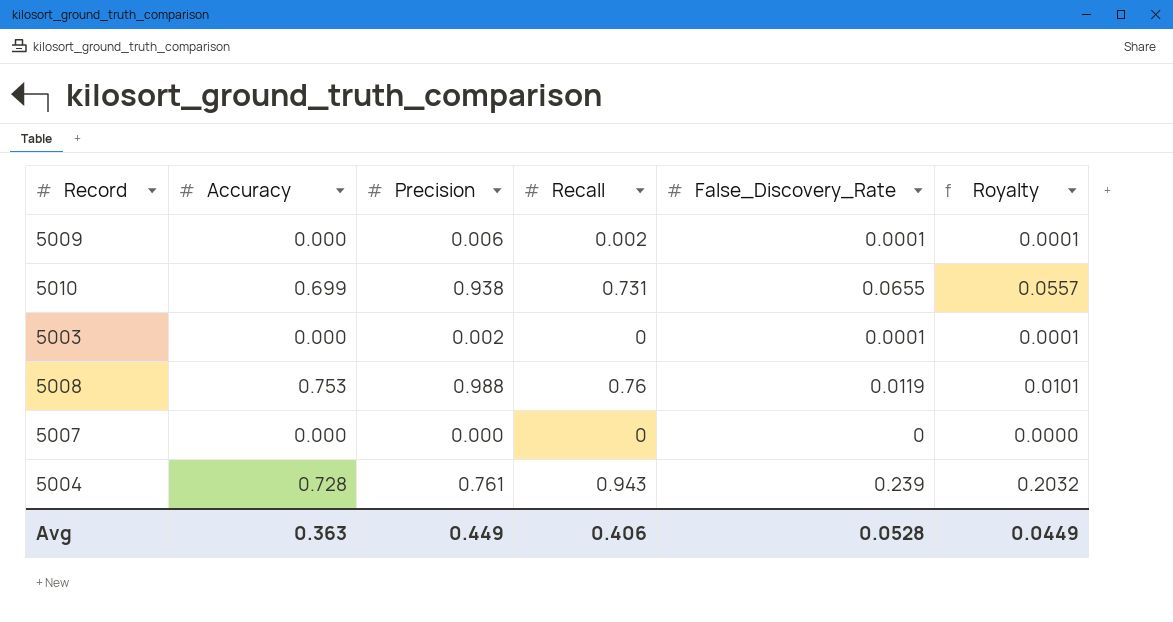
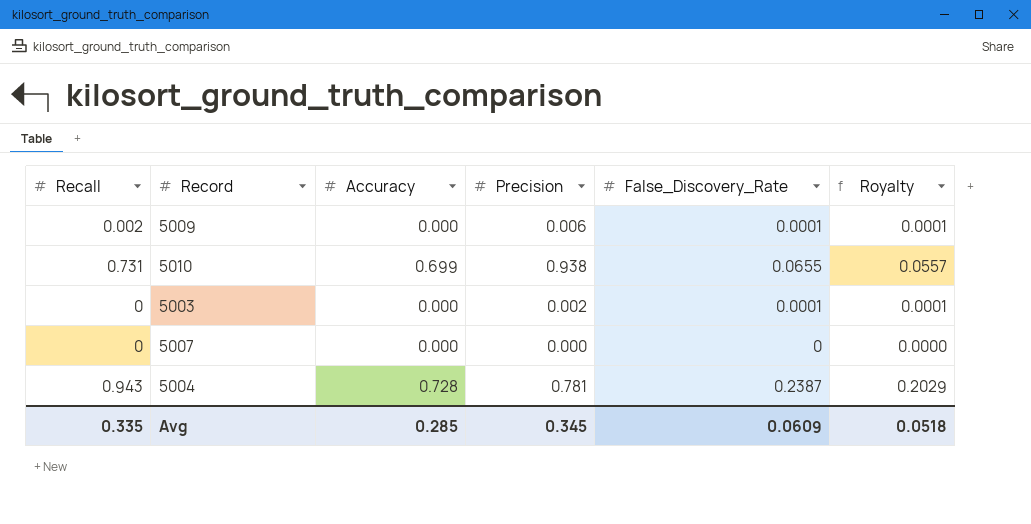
column Recall | position: 4 -> 1
row 5008: 0.753 | 0.988 | 0.76 | 0.0119 | 0.0101 -> none
5004 | Precision: 0.761 -> 0.781
5004 | False_Discovery_Rate: 0.239 -> 0.2387
5004 | Royalty: 0.2032 -> 0.2029
Avg | Recall: 0.406 -> 0.335
Avg | Accuracy: 0.363 -> 0.285
Avg | Precision: 0.449 -> 0.345
Avg | False_Discovery_Rate: 0.0528 -> 0.0609
Avg | Royalty: 0.0449 -> 0.0518

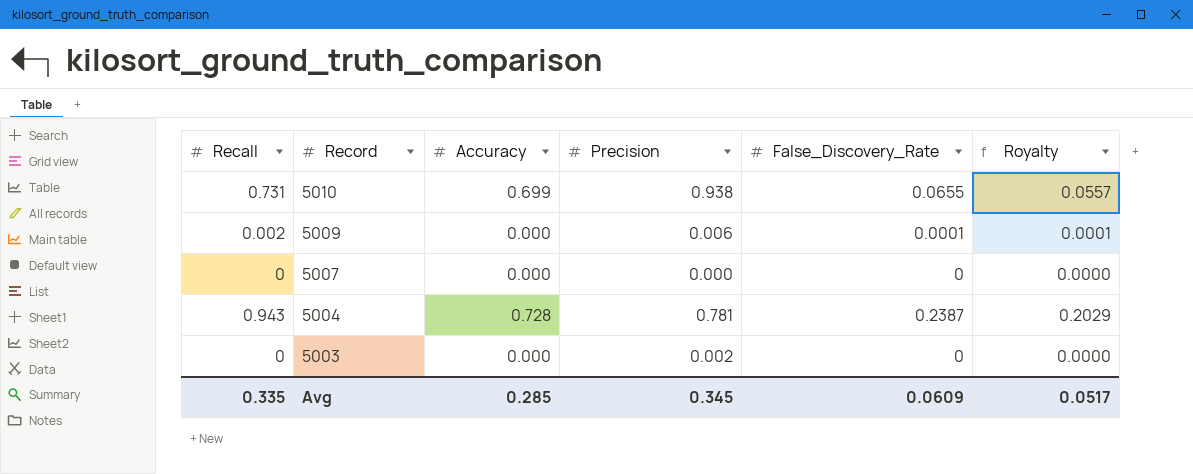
row order: none -> Record descending
5003 | False_Discovery_Rate: 0.0001 -> 0
5003 | Royalty: 0.0001 -> 0.0000
Avg | Royalty: 0.0518 -> 0.0517

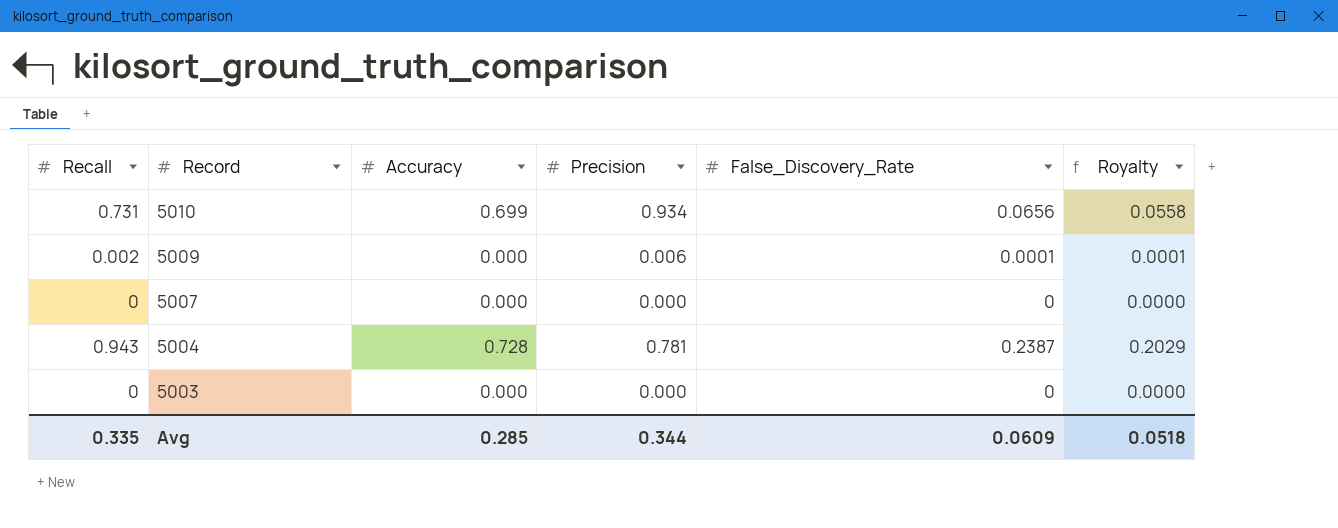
5010 | Precision: 0.938 -> 0.934
5010 | False_Discovery_Rate: 0.0655 -> 0.0656
5010 | Royalty: 0.0557 -> 0.0558
5003 | Precision: 0.002 -> 0.000
Avg | Precision: 0.345 -> 0.344
Avg | Royalty: 0.0517 -> 0.0518

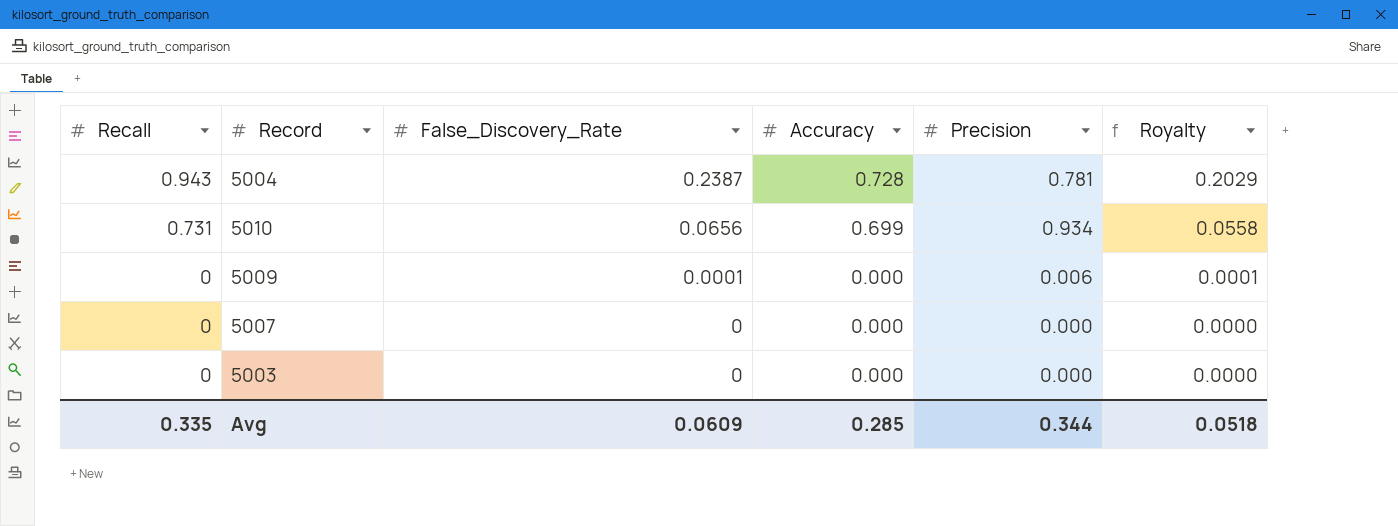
row order: Record descending -> Recall descending
column False_Discovery_Rate | position: 5 -> 3
5009 | Recall: 0.002 -> 0

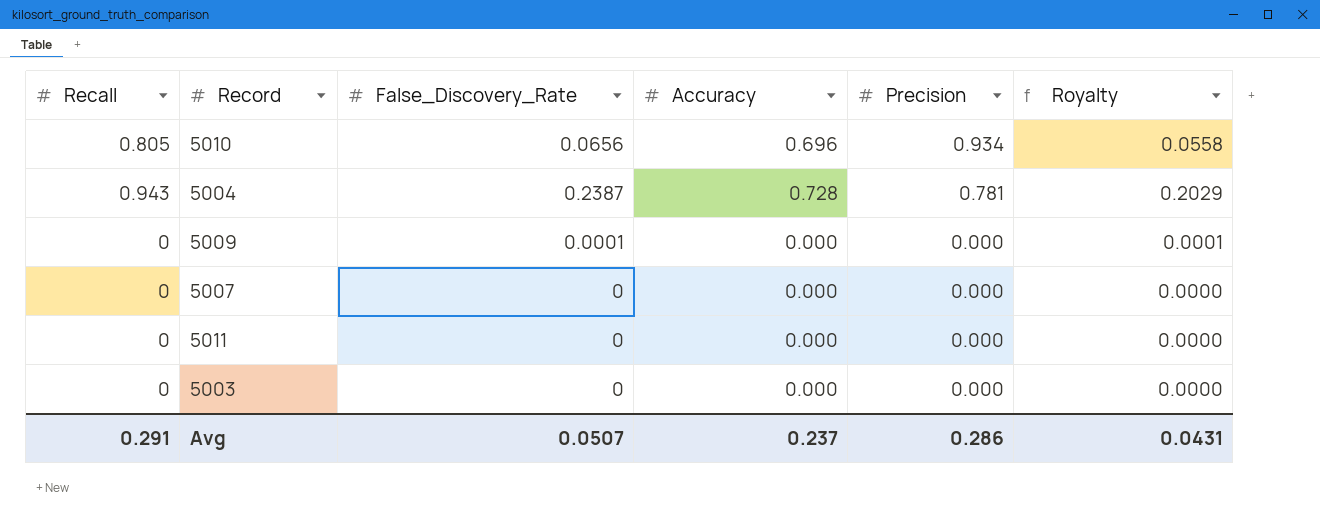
row order: Recall descending -> Precision descending
5010 | Recall: 0.731 -> 0.805
5010 | Accuracy: 0.699 -> 0.696
5009 | Precision: 0.006 -> 0.000
row 5011: none -> 0 | 0 | 0.000 | 0.000 | 0.0000
Avg | Recall: 0.335 -> 0.291
Avg | False_Discovery_Rate: 0.0609 -> 0.0507
Avg | Accuracy: 0.285 -> 0.237
Avg | Precision: 0.344 -> 0.286
Avg | Royalty: 0.0518 -> 0.0431

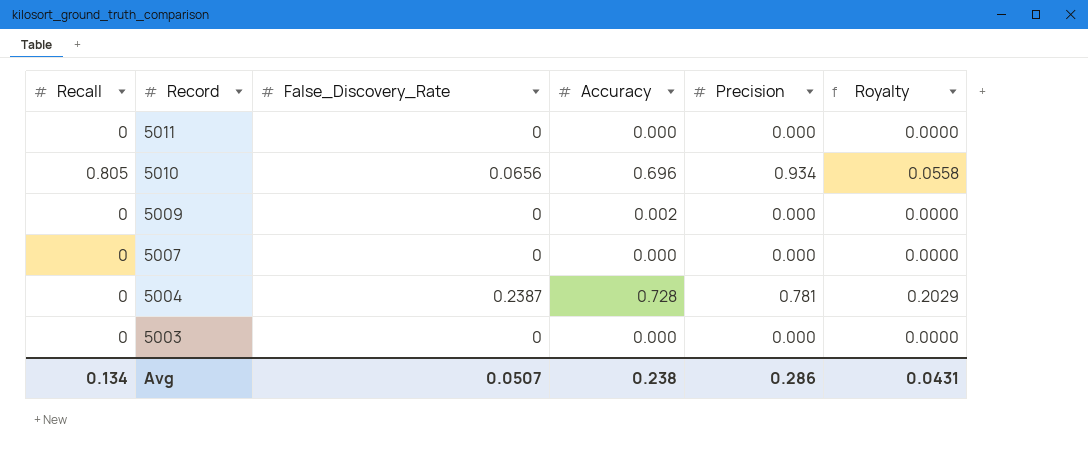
row order: Precision descending -> Record descending
5009 | False_Discovery_Rate: 0.0001 -> 0
5009 | Accuracy: 0.000 -> 0.002
5009 | Royalty: 0.0001 -> 0.0000
5004 | Recall: 0.943 -> 0
Avg | Recall: 0.291 -> 0.134
Avg | Accuracy: 0.237 -> 0.238

